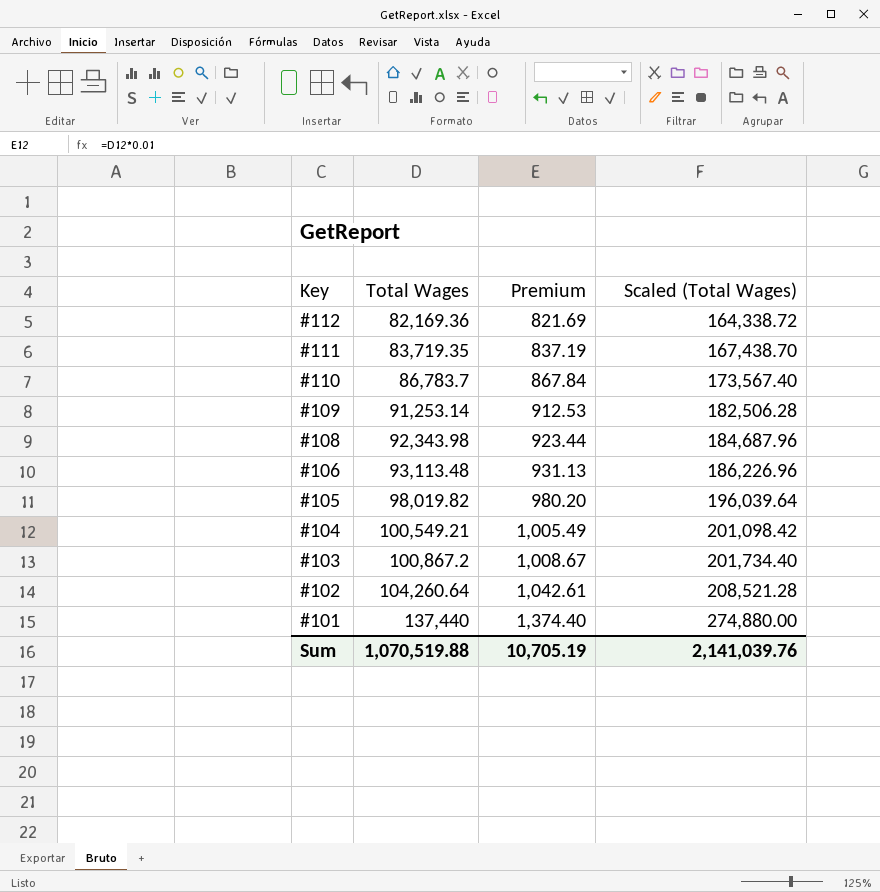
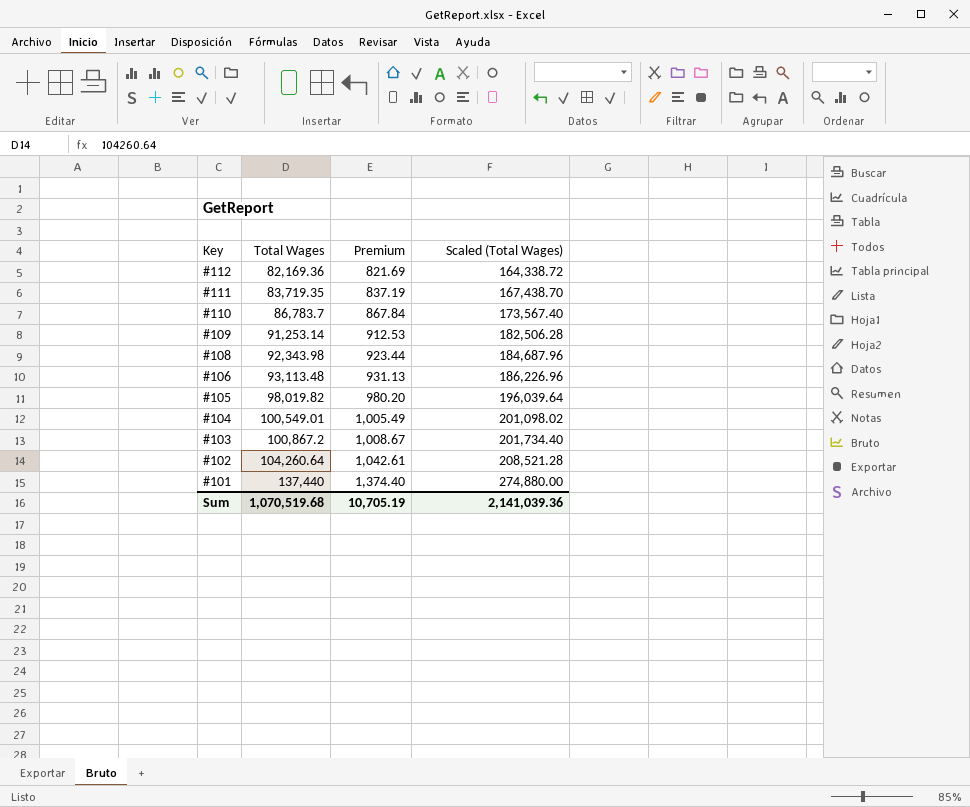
#104 | Total Wages: 100,549.21 -> 100,549.01
#104 | Scaled (Total Wages): 201,098.42 -> 201,098.02
Sum | Total Wages: 1,070,519.88 -> 1,070,519.68
Sum | Scaled (Total Wages): 2,141,039.76 -> 2,141,039.36

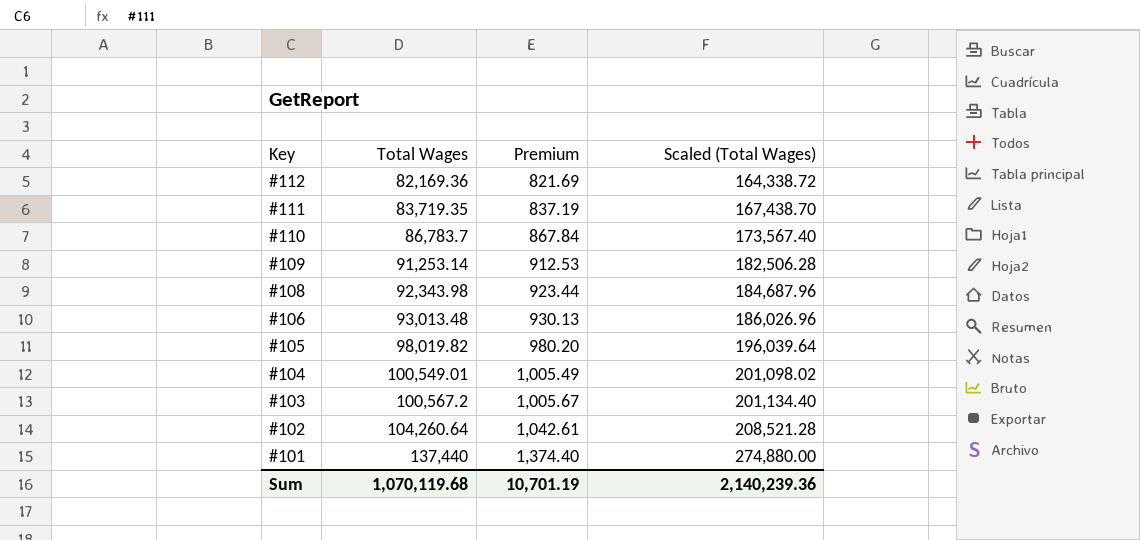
#106 | Total Wages: 93,113.48 -> 93,013.48
#106 | Premium: 931.13 -> 930.13
#106 | Scaled (Total Wages): 186,226.96 -> 186,026.96
#103 | Total Wages: 100,867.2 -> 100,567.2
#103 | Premium: 1,008.67 -> 1,005.67
#103 | Scaled (Total Wages): 201,734.40 -> 201,134.40
Sum | Total Wages: 1,070,519.68 -> 1,070,119.68
Sum | Premium: 10,705.19 -> 10,701.19
Sum | Scaled (Total Wages): 2,141,039.36 -> 2,140,239.36

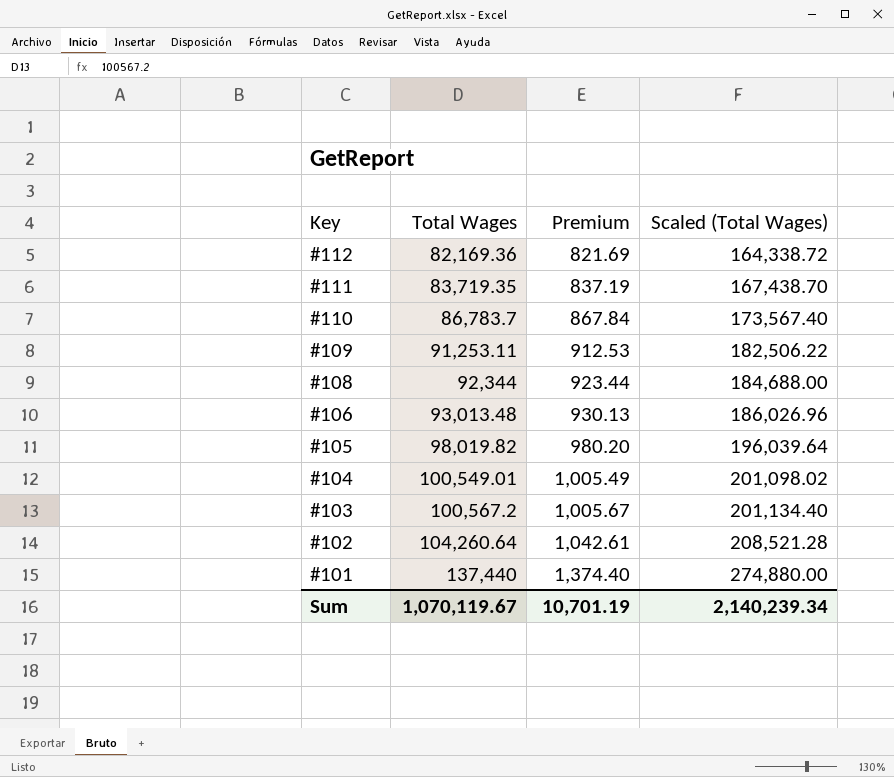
#109 | Total Wages: 91,253.14 -> 91,253.11
#109 | Scaled (Total Wages): 182,506.28 -> 182,506.22
#108 | Total Wages: 92,343.98 -> 92,344
#108 | Scaled (Total Wages): 184,687.96 -> 184,688.00
Sum | Total Wages: 1,070,119.68 -> 1,070,119.67
Sum | Scaled (Total Wages): 2,140,239.36 -> 2,140,239.34

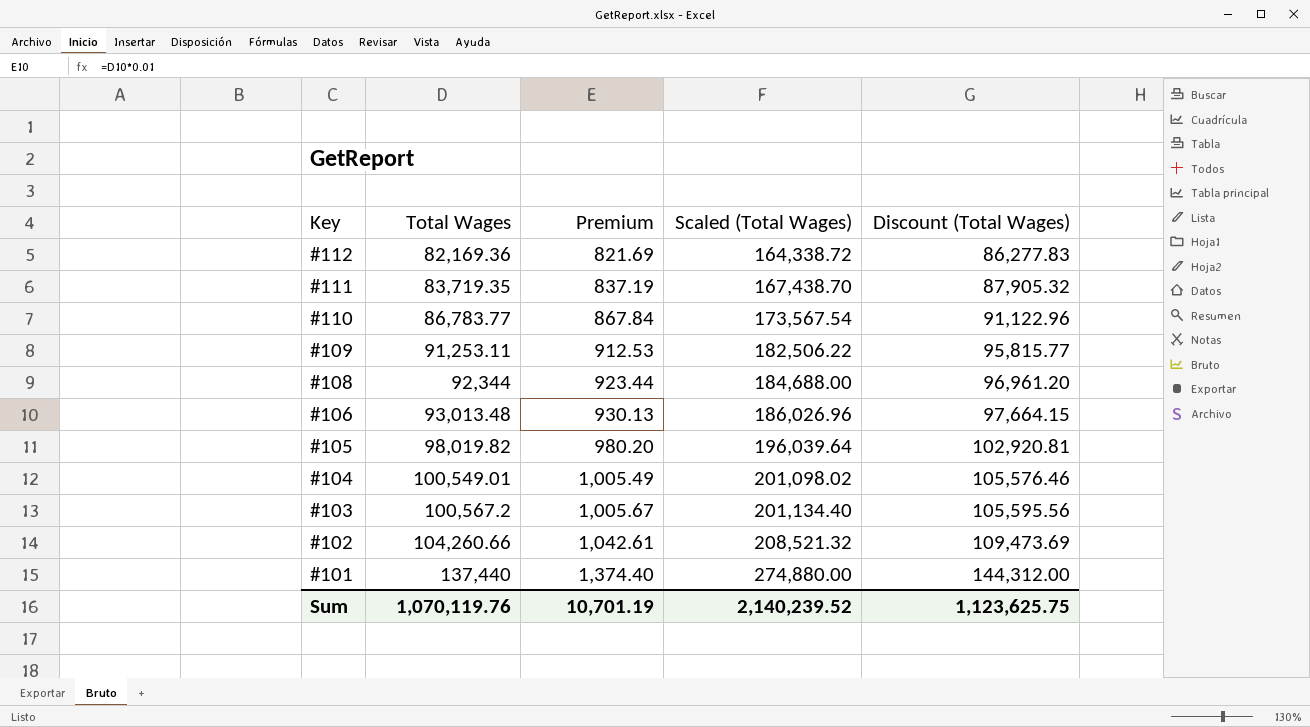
column Discount (Total Wages) | formula: none -> [Total Wages] * 1.05
#110 | Total Wages: 86,783.7 -> 86,783.77
#110 | Scaled (Total Wages): 173,567.40 -> 173,567.54
#102 | Total Wages: 104,260.64 -> 104,260.66
#102 | Scaled (Total Wages): 208,521.28 -> 208,521.32
Sum | Total Wages: 1,070,119.67 -> 1,070,119.76
Sum | Scaled (Total Wages): 2,140,239.34 -> 2,140,239.52

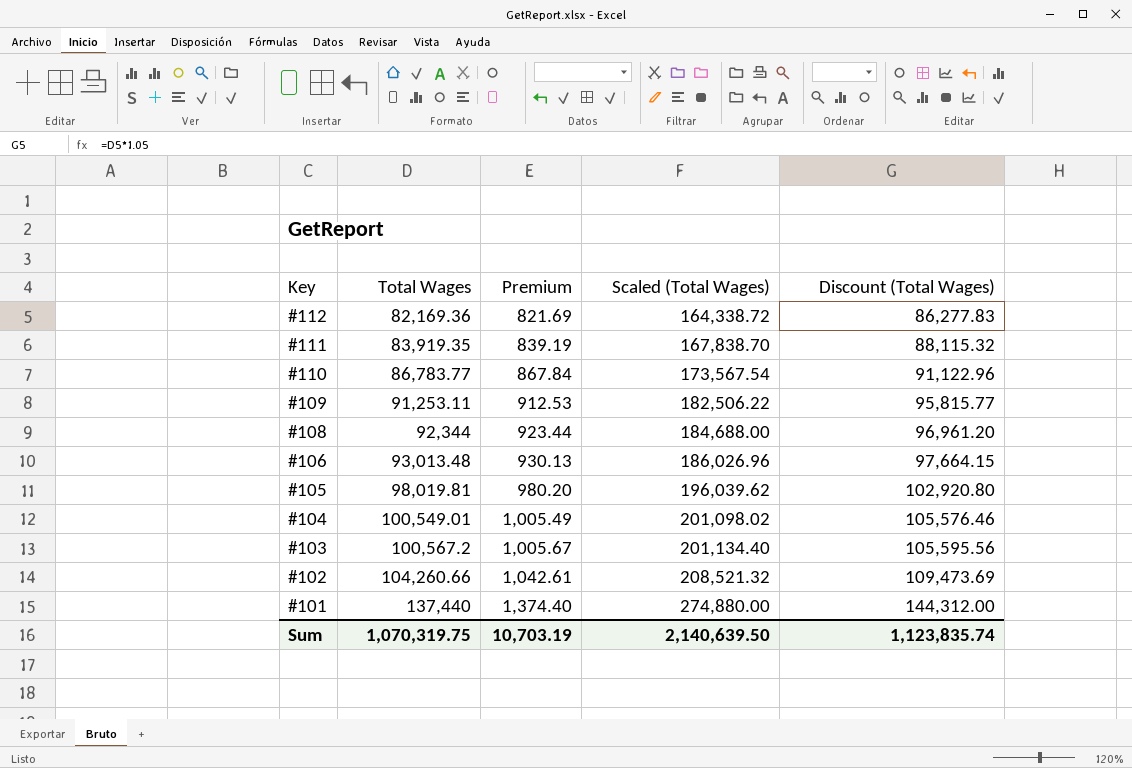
#111 | Total Wages: 83,719.35 -> 83,919.35
#111 | Premium: 837.19 -> 839.19
#111 | Scaled (Total Wages): 167,438.70 -> 167,838.70
#111 | Discount (Total Wages): 87,905.32 -> 88,115.32
#105 | Total Wages: 98,019.82 -> 98,019.81
#105 | Scaled (Total Wages): 196,039.64 -> 196,039.62
#105 | Discount (Total Wages): 102,920.81 -> 102,920.80
Sum | Total Wages: 1,070,119.76 -> 1,070,319.75
Sum | Premium: 10,701.19 -> 10,703.19
Sum | Scaled (Total Wages): 2,140,239.52 -> 2,140,639.50
Sum | Discount (Total Wages): 1,123,625.75 -> 1,123,835.74

